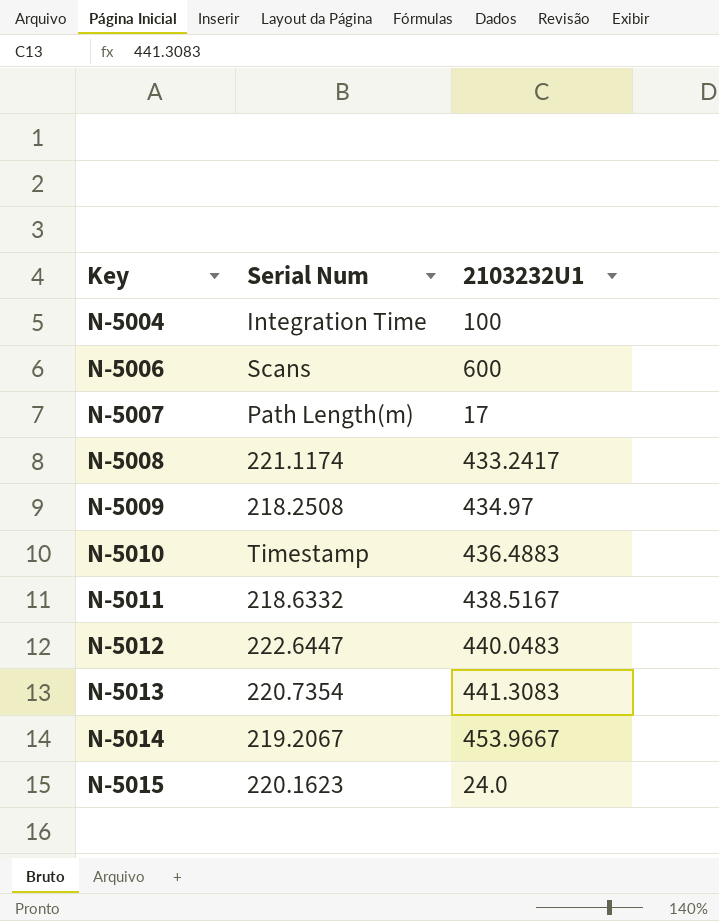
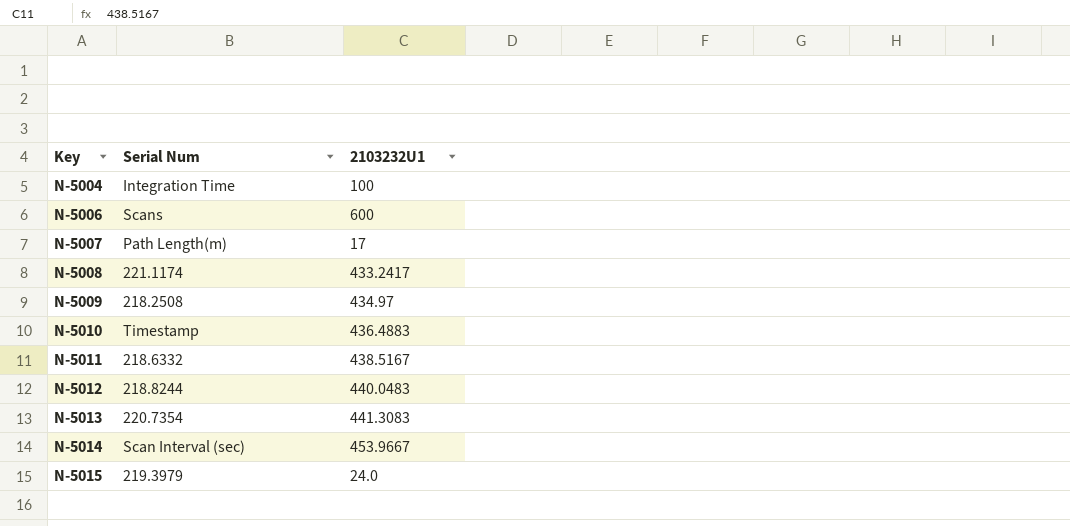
N-5012 | Serial Num: 222.6447 -> 218.8244
N-5014 | Serial Num: 219.2067 -> Scan Interval (sec)
N-5015 | Serial Num: 220.1623 -> 219.3979

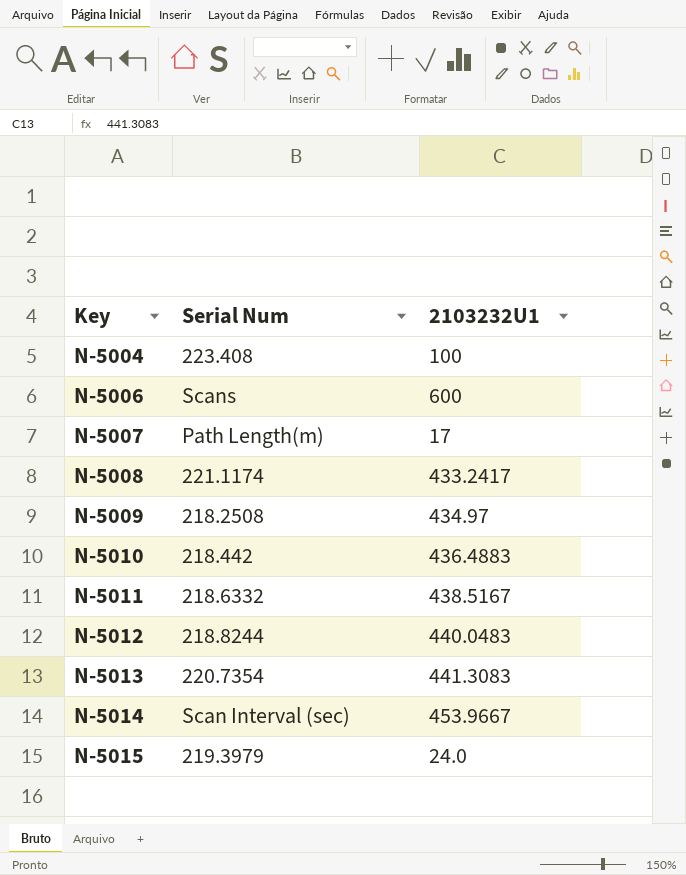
N-5004 | Serial Num: Integration Time -> 223.408
N-5010 | Serial Num: Timestamp -> 218.442

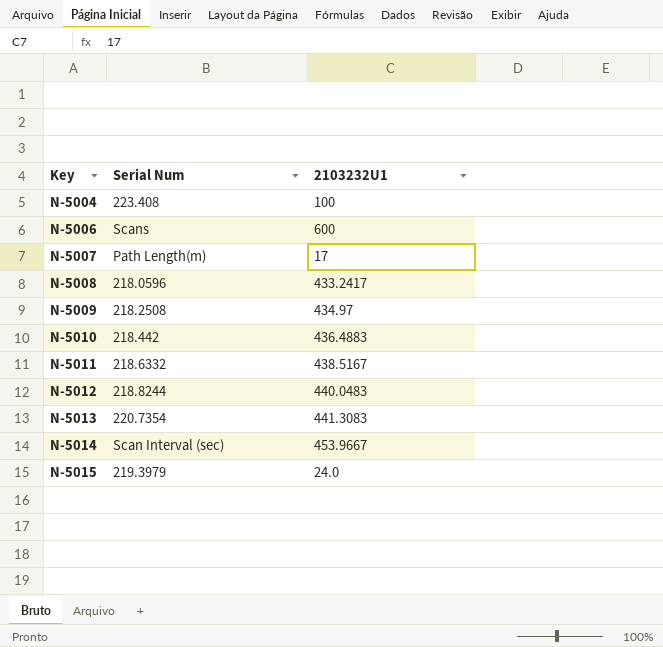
N-5008 | Serial Num: 221.1174 -> 218.0596

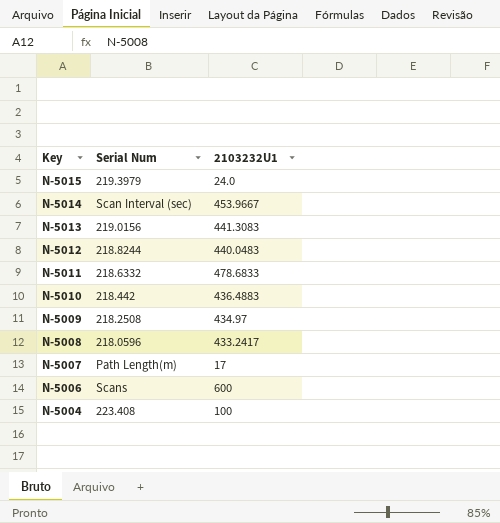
row order: Key ascending -> Key descending
N-5013 | Serial Num: 220.7354 -> 219.0156
N-5011 | 2103232U1: 438.5167 -> 478.6833

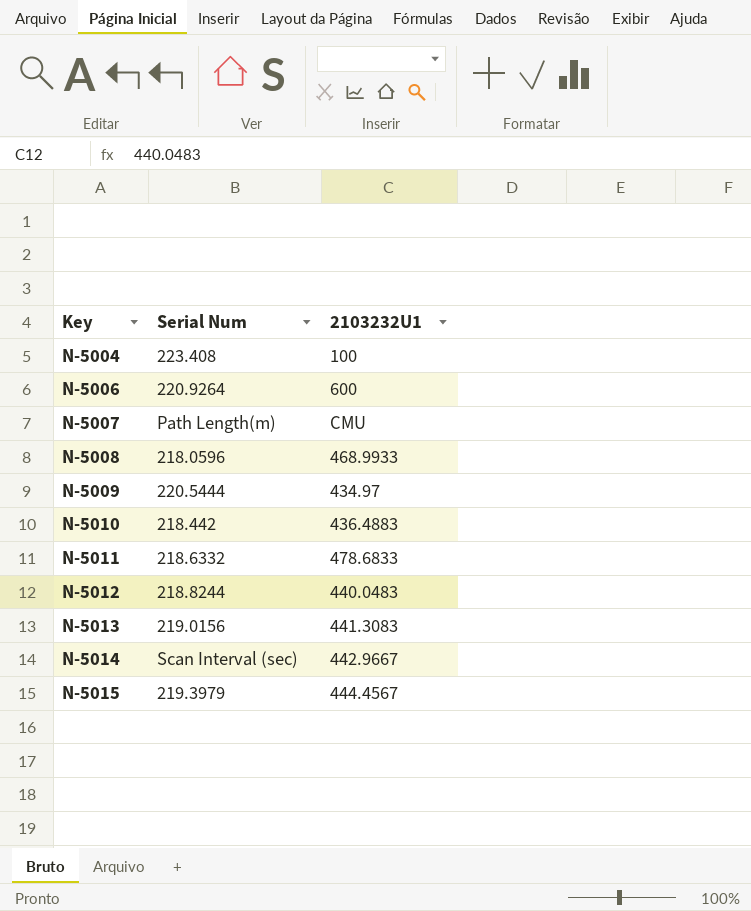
row order: Key descending -> Key ascending
N-5006 | Serial Num: Scans -> 220.9264
N-5007 | 2103232U1: 17 -> CMU
N-5008 | 2103232U1: 433.2417 -> 468.9933
N-5009 | Serial Num: 218.2508 -> 220.5444
N-5014 | 2103232U1: 453.9667 -> 442.9667
N-5015 | 2103232U1: 24.0 -> 444.4567

